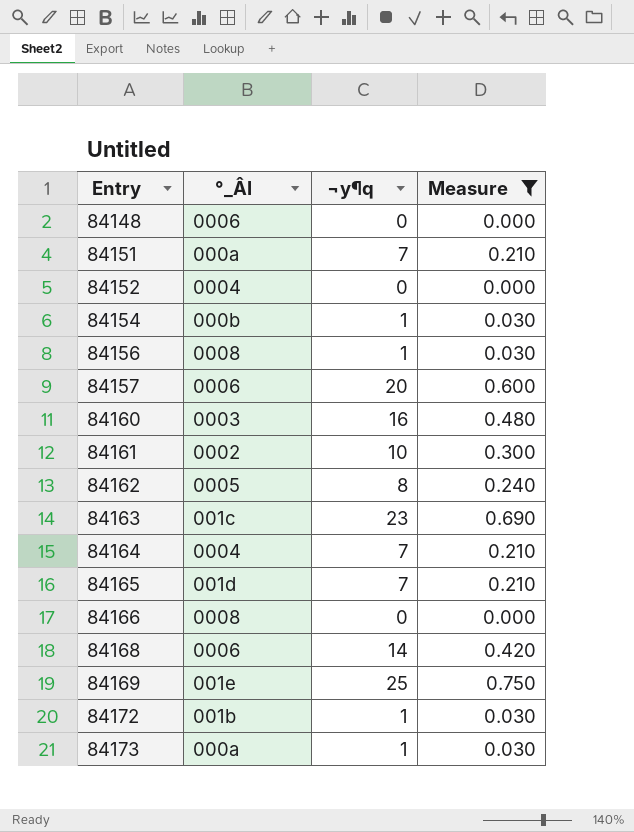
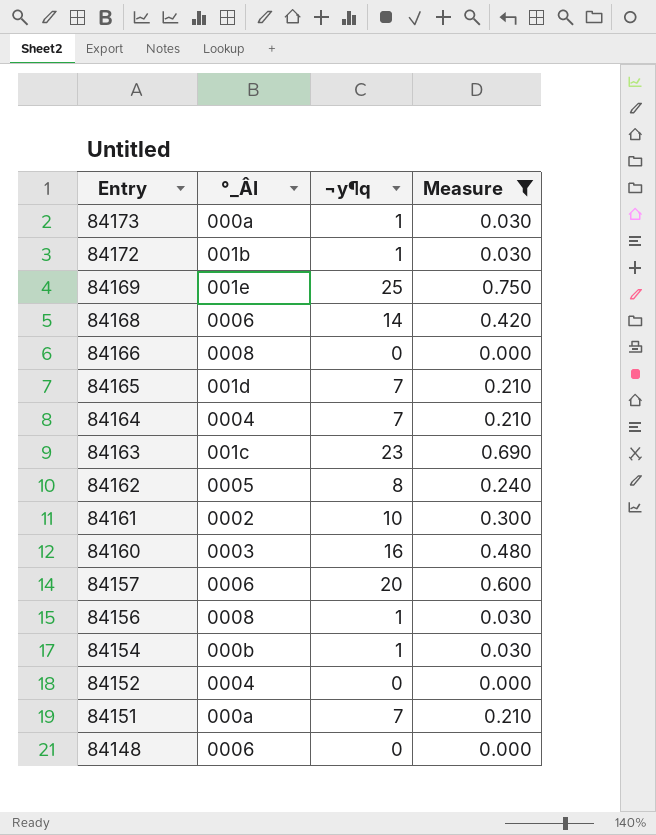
row order: Entry ascending -> Entry descending

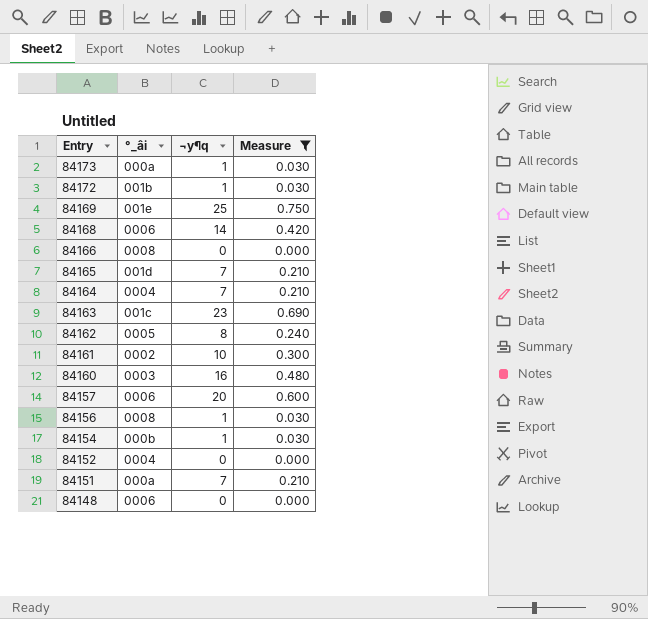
column name: °_ÂI -> °_âi

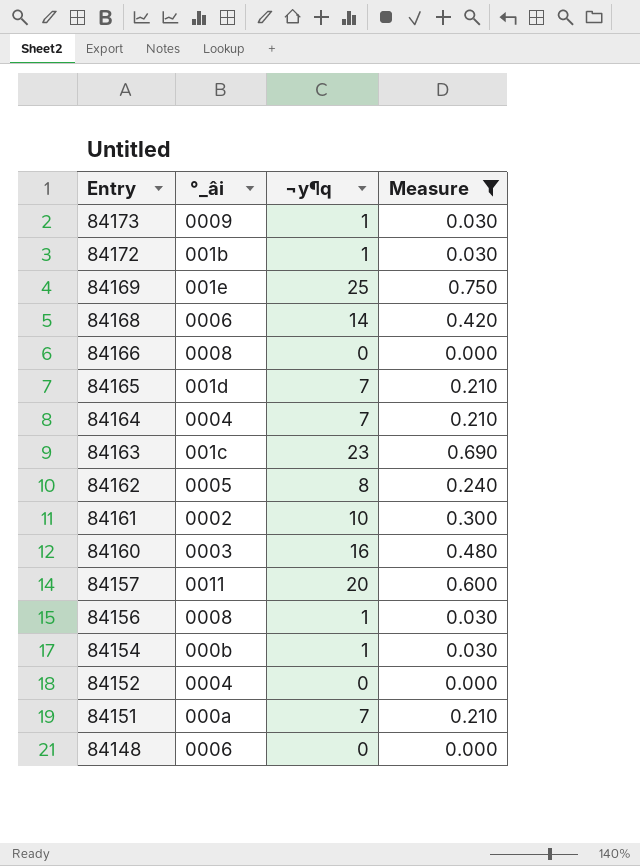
84173 | °_âi: 000a -> 0009
84157 | °_âi: 0006 -> 0011

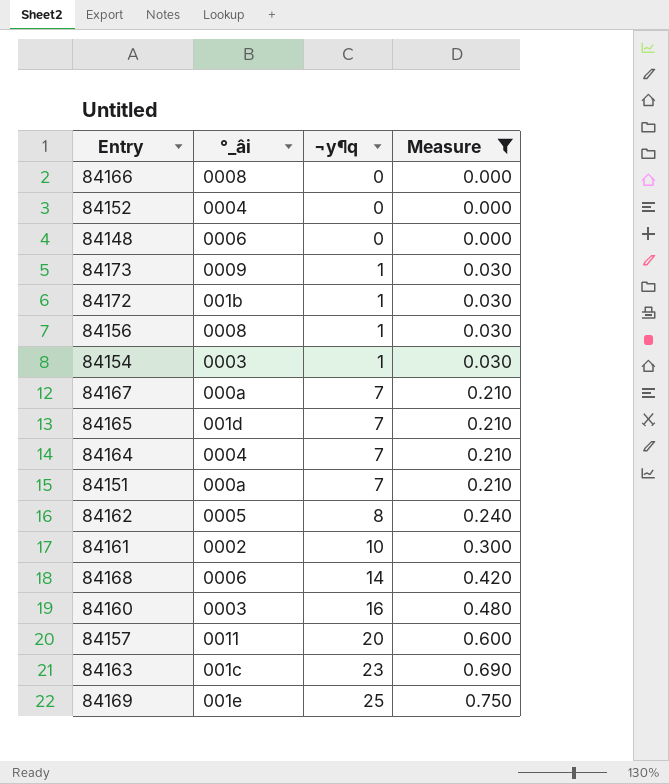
row order: Entry descending -> ¬y¶q ascending
84154 | °_âi: 000b -> 0003
row 84167: none -> 000a | 7 | 0.210

